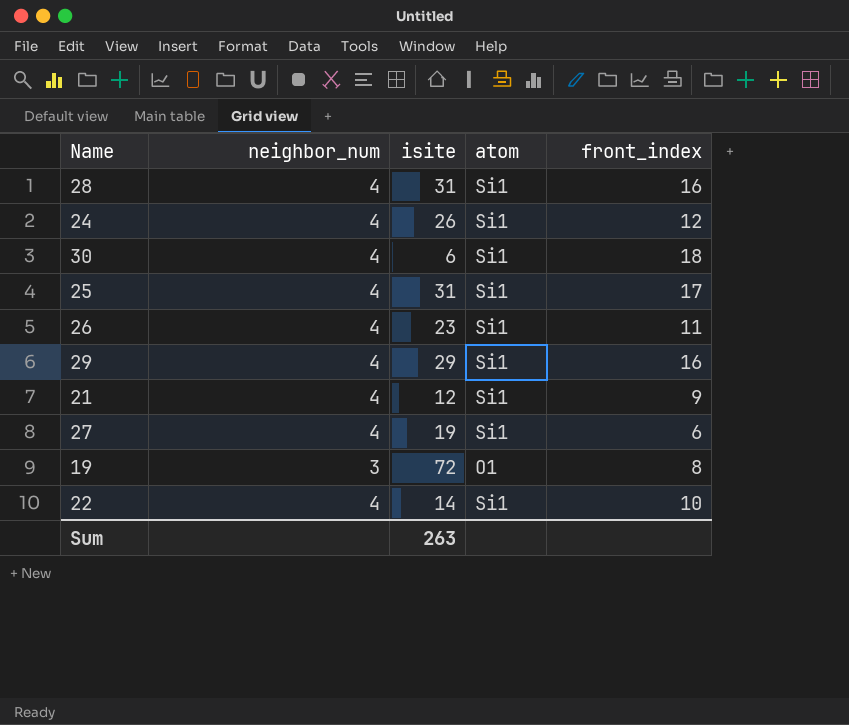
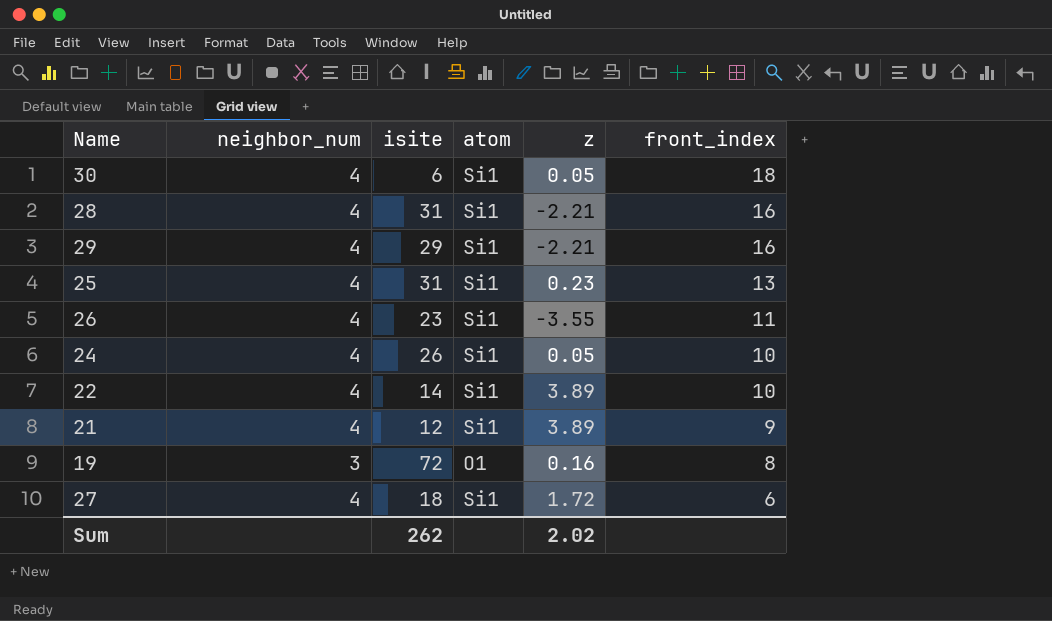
row order: none -> front_index descending
column z | position: none -> 5
25 | front_index: 17 -> 13
24 | front_index: 12 -> 10
27 | isite: 19 -> 18
Sum | isite: 263 -> 262

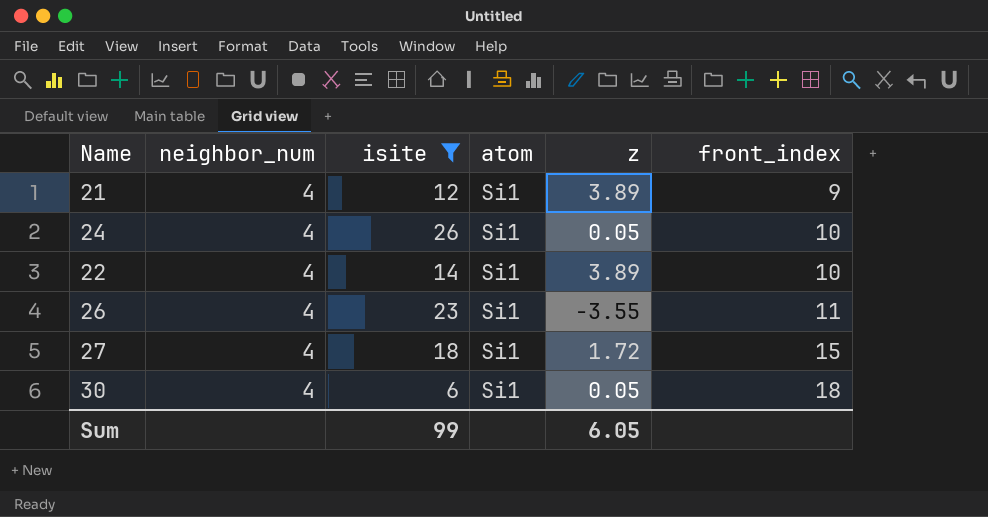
filter: none -> isite <= 26
row order: front_index descending -> front_index ascending
27 | front_index: 6 -> 15
Sum | isite: 262 -> 99
Sum | z: 2.02 -> 6.05

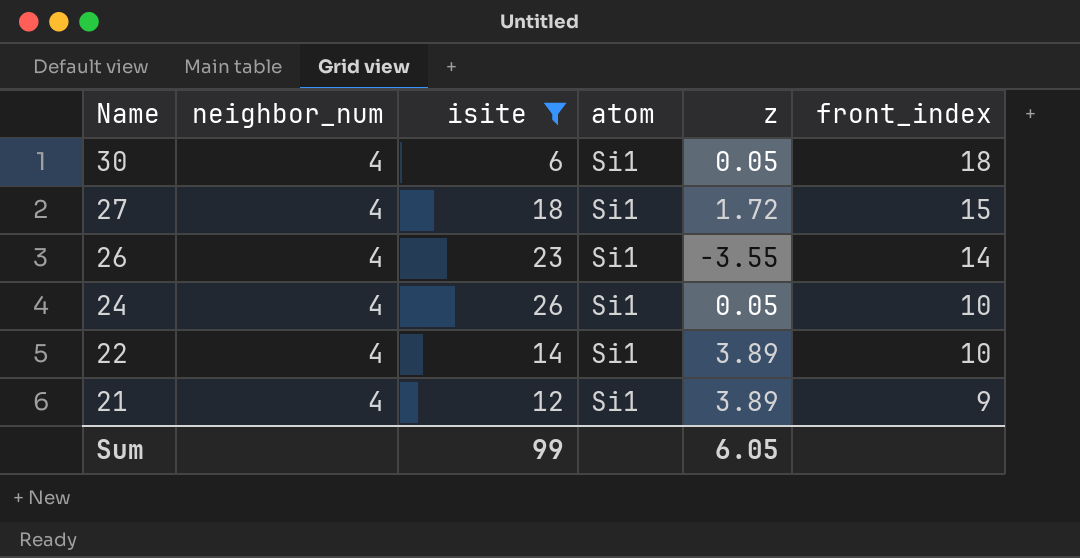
row order: front_index ascending -> Name descending
26 | front_index: 11 -> 14

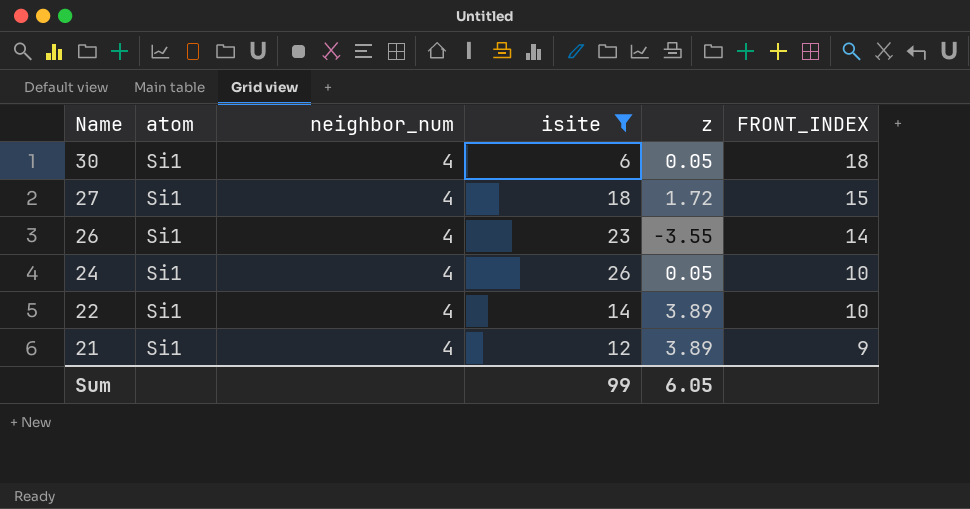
column atom | position: 4 -> 2
column name: front_index -> FRONT_INDEX

